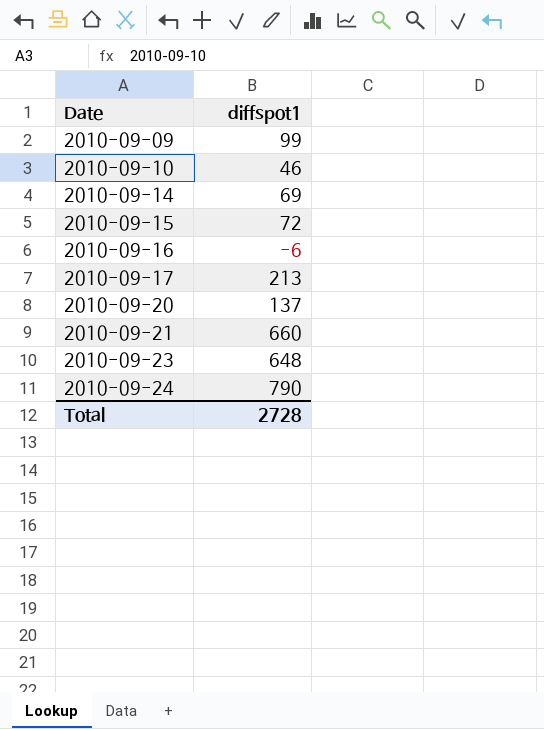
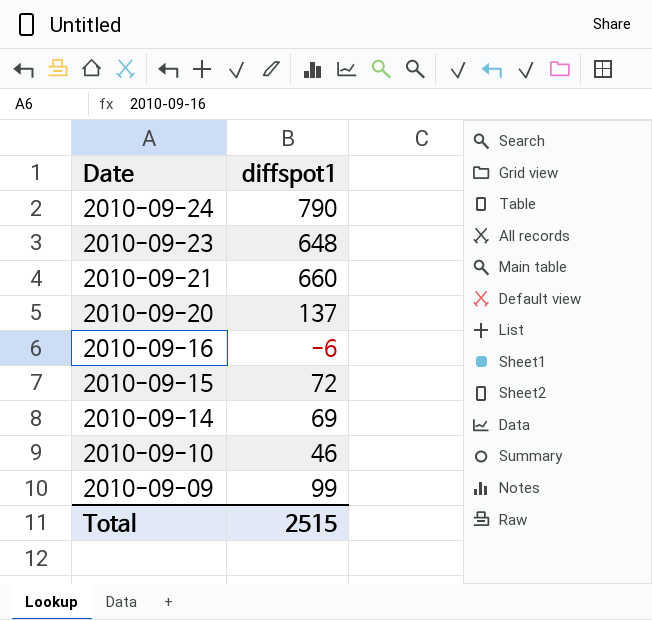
row order: Date ascending -> Date descending
row 2010-09-17: 213 -> none
Total | diffspot1: 2728 -> 2515

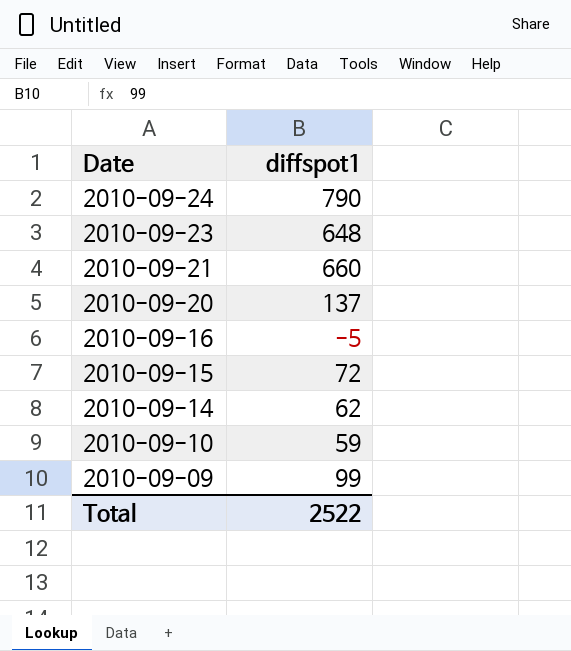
2010-09-16 | diffspot1: -6 -> -5
2010-09-14 | diffspot1: 69 -> 62
2010-09-10 | diffspot1: 46 -> 59
Total | diffspot1: 2515 -> 2522

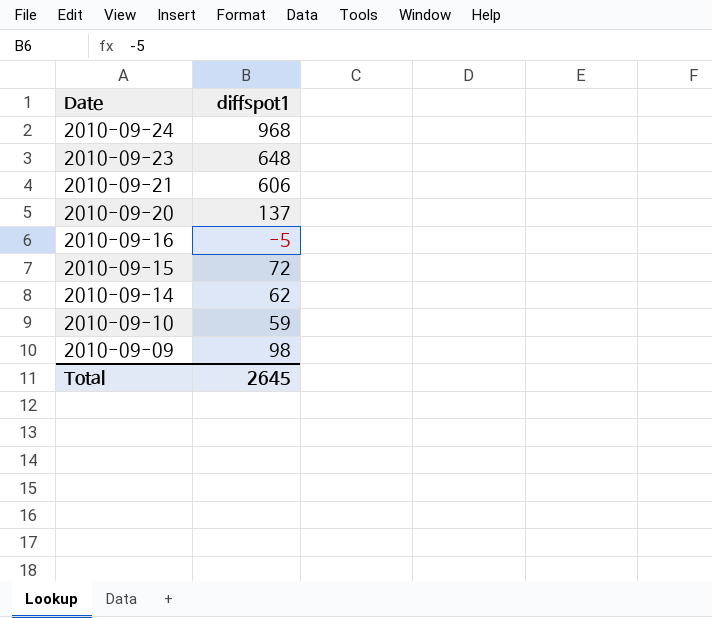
2010-09-24 | diffspot1: 790 -> 968
2010-09-21 | diffspot1: 660 -> 606
2010-09-09 | diffspot1: 99 -> 98
Total | diffspot1: 2522 -> 2645

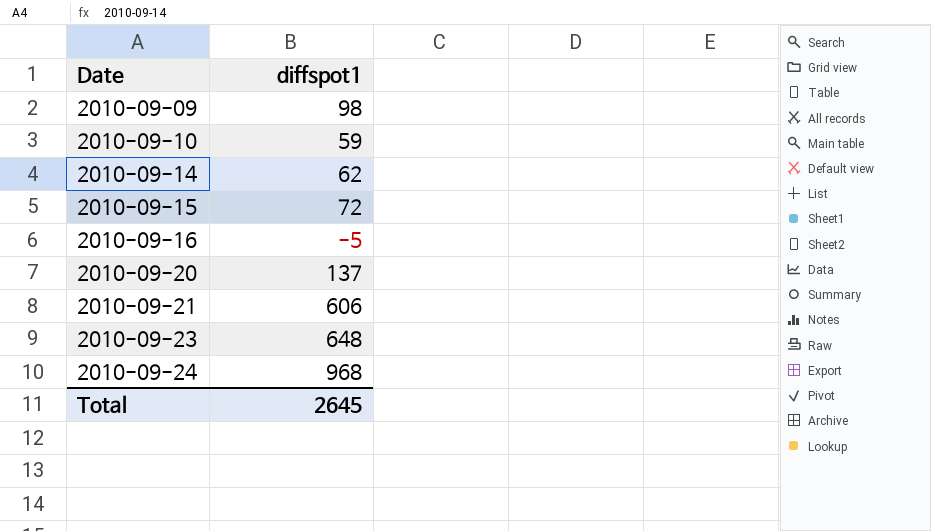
row order: Date descending -> Date ascending

